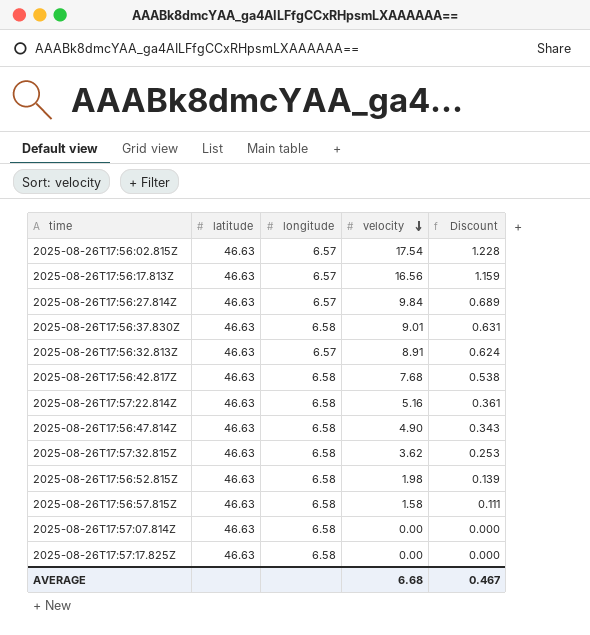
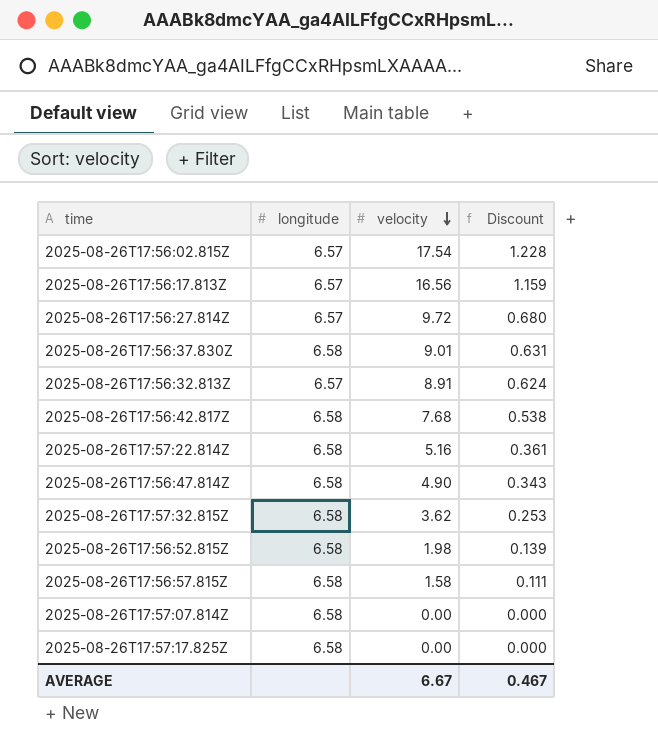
column latitude | position: 2 -> none
2025-08-26T17:56:27.814Z | velocity: 9.84 -> 9.72
2025-08-26T17:56:27.814Z | Discount: 0.689 -> 0.680
AVERAGE | velocity: 6.68 -> 6.67

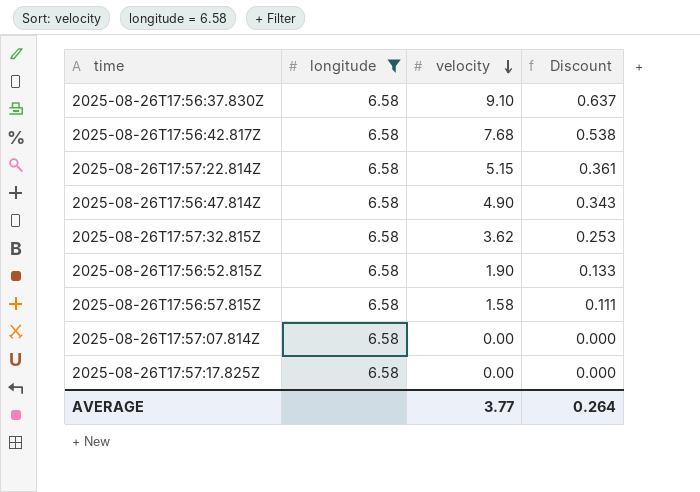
filter: none -> longitude = 6.58
2025-08-26T17:56:37.830Z | velocity: 9.01 -> 9.10
2025-08-26T17:56:37.830Z | Discount: 0.631 -> 0.637
2025-08-26T17:57:22.814Z | velocity: 5.16 -> 5.15
2025-08-26T17:56:52.815Z | velocity: 1.98 -> 1.90
2025-08-26T17:56:52.815Z | Discount: 0.139 -> 0.133
AVERAGE | velocity: 6.67 -> 3.77
AVERAGE | Discount: 0.467 -> 0.264

